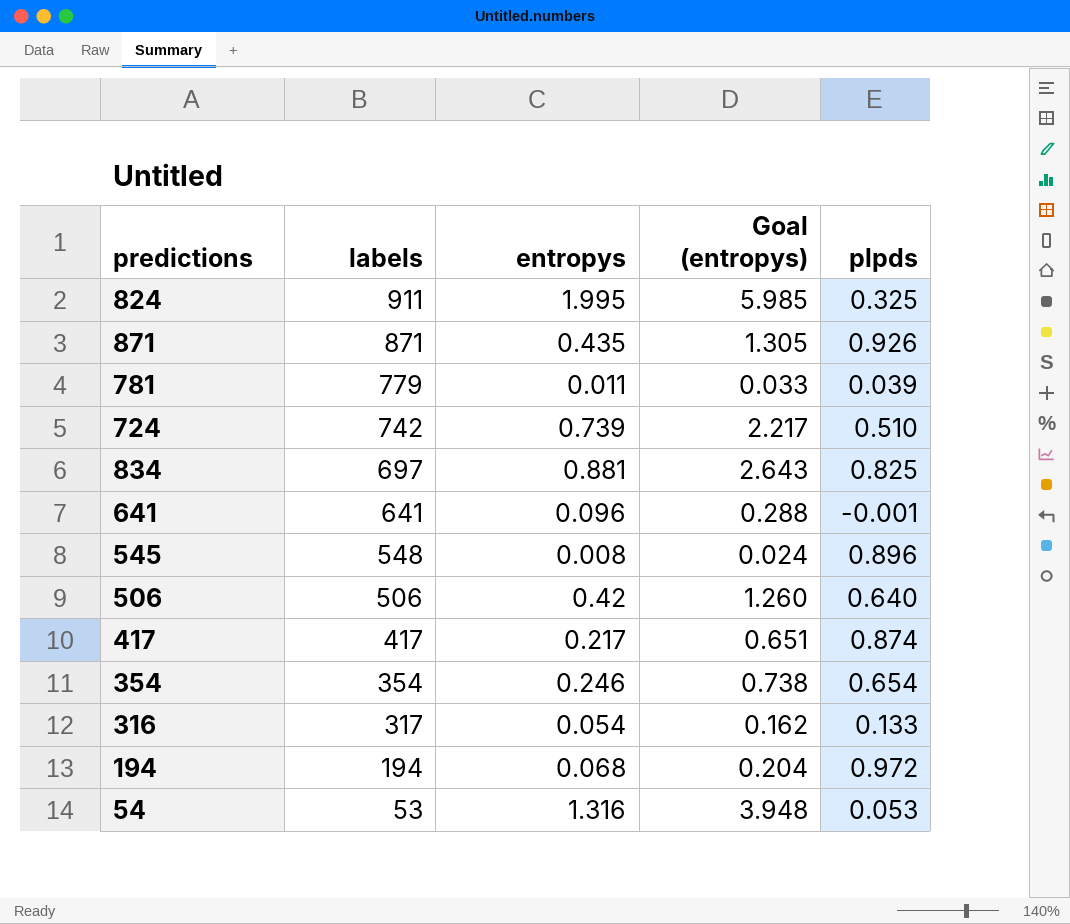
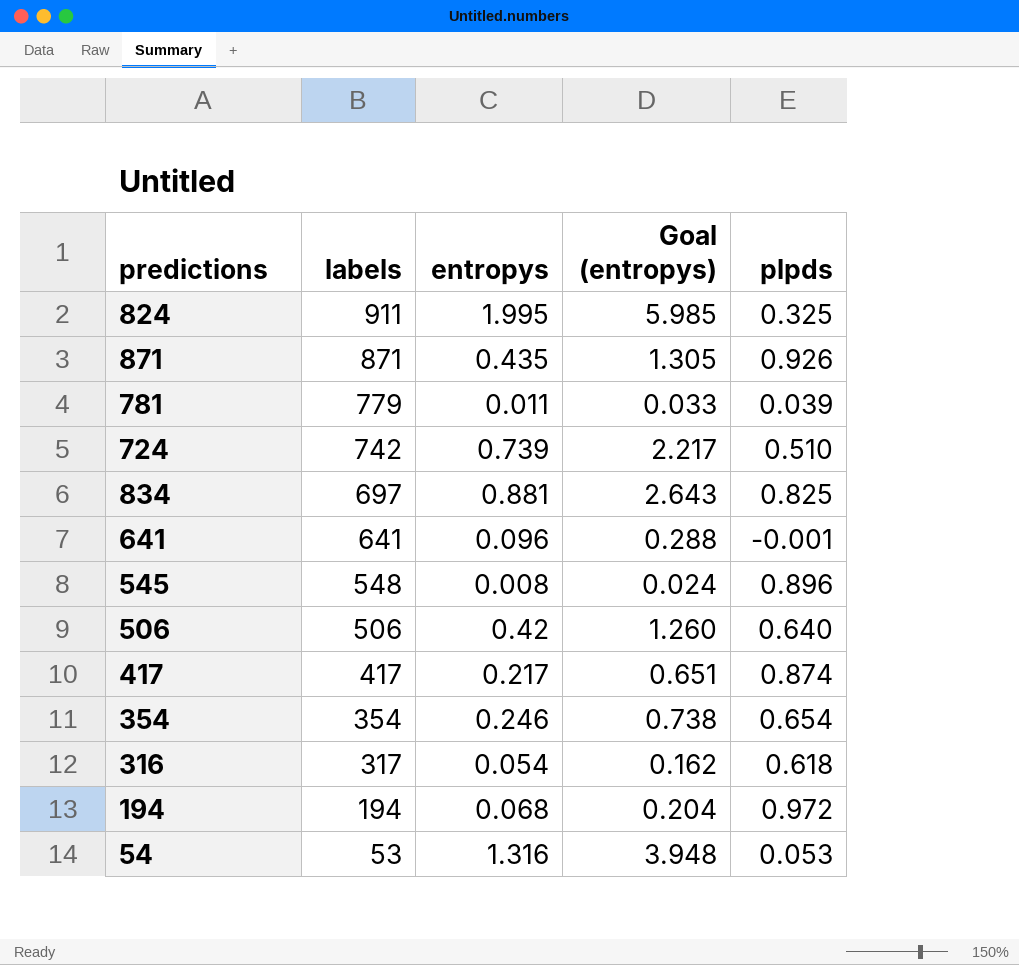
316 | plpds: 0.133 -> 0.618

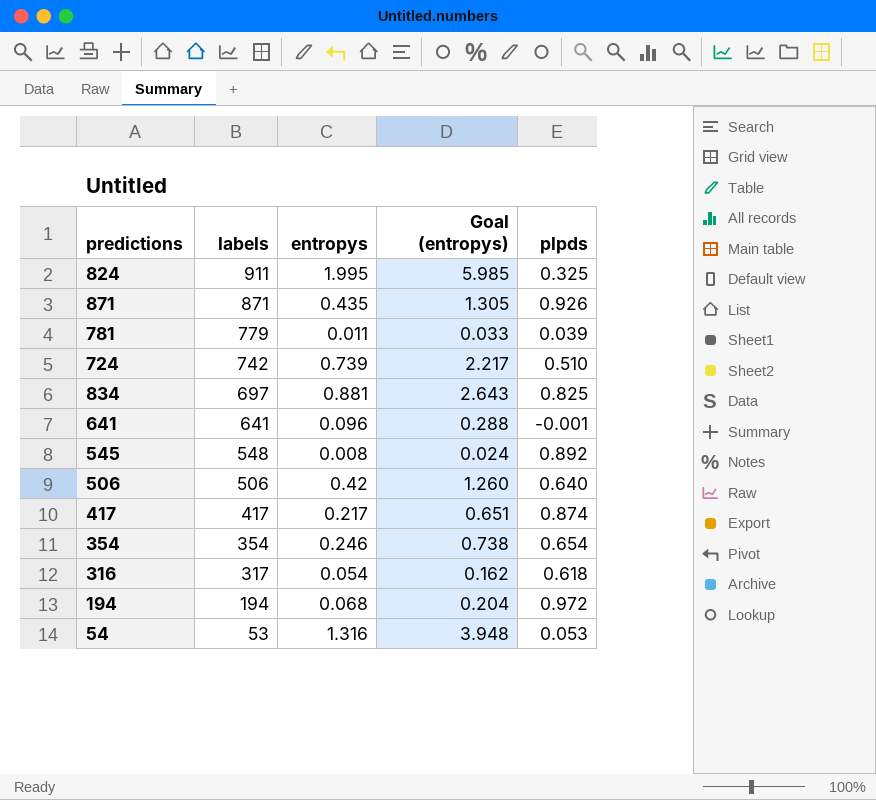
545 | plpds: 0.896 -> 0.892

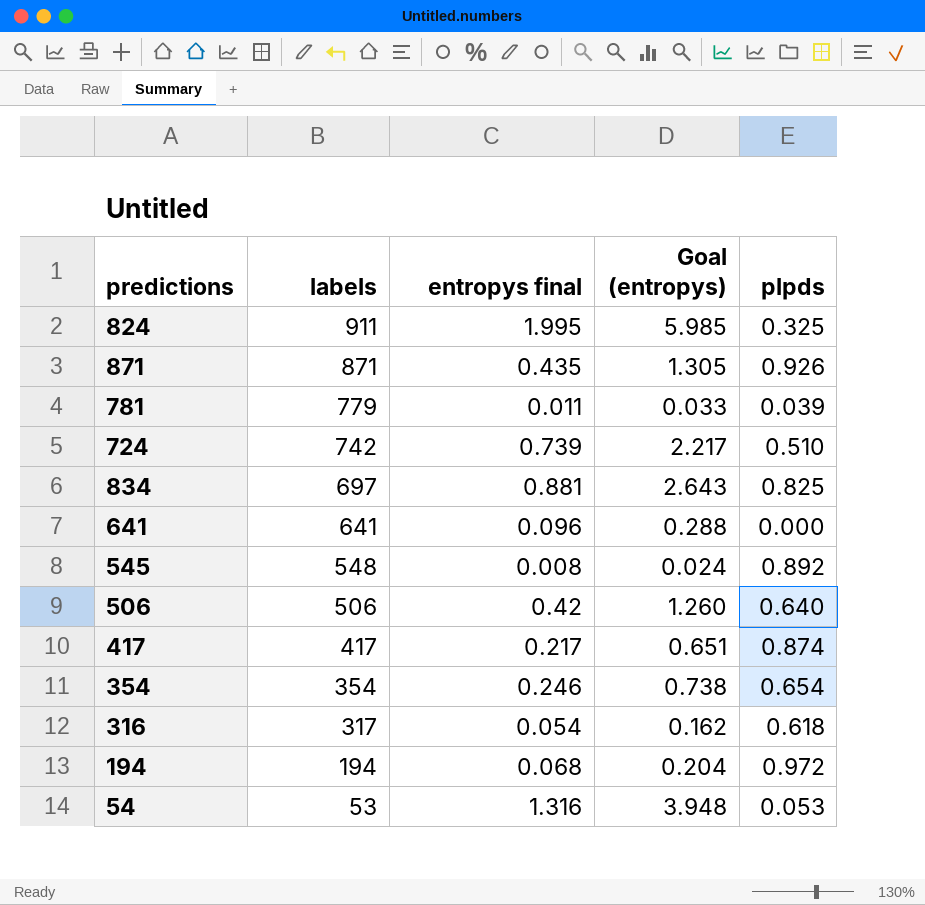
column name: entropys -> entropys final
641 | plpds: -0.001 -> 0.000

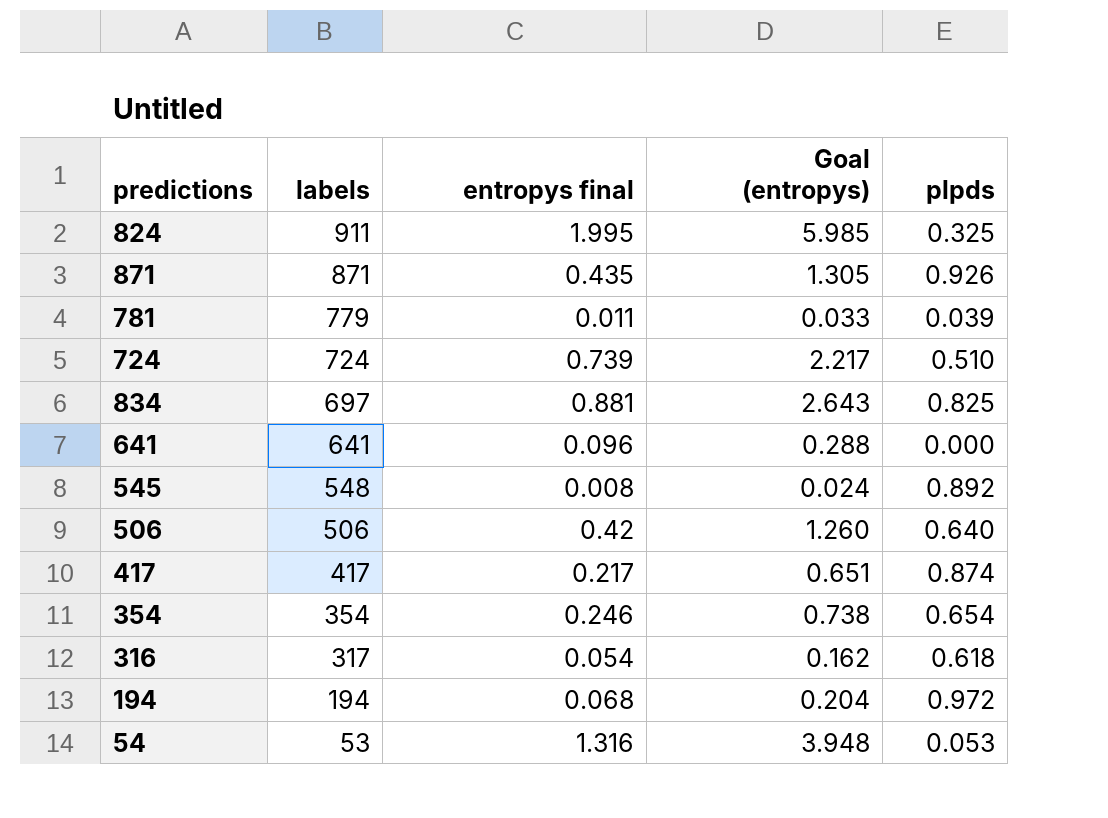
724 | labels: 742 -> 724

